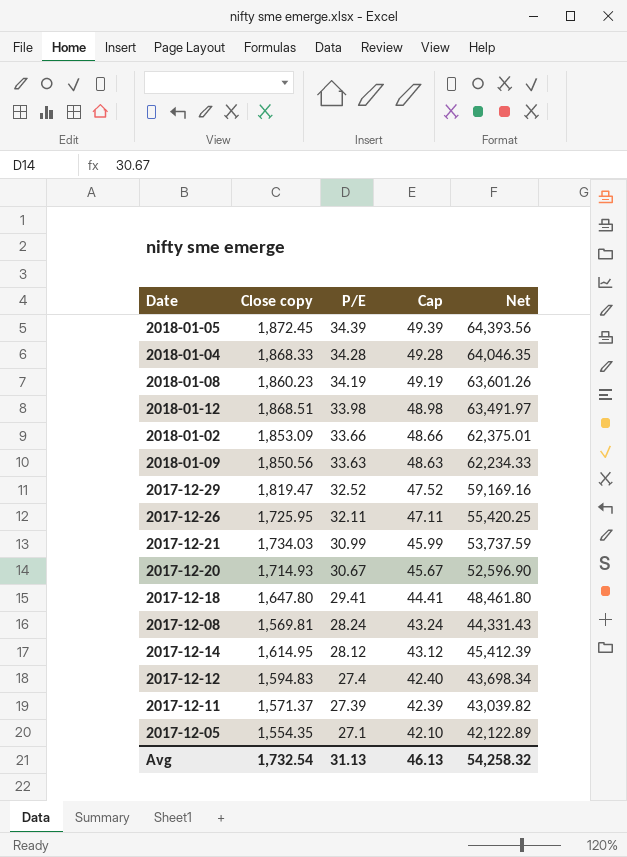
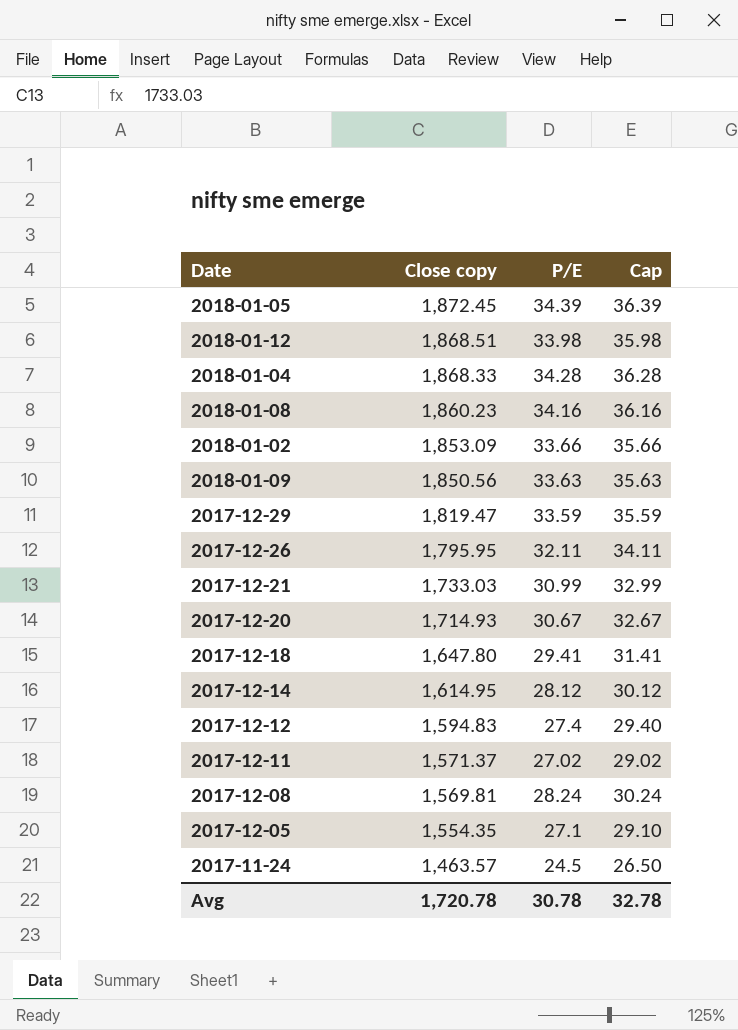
row order: P/E descending -> Close copy descending
column Net | formula: [Close copy] * [P/E] -> none
column Cap | formula: [P/E] + 15 -> [P/E] + 2
2018-01-08 | P/E: 34.19 -> 34.16
2017-12-29 | P/E: 32.52 -> 33.59
2017-12-26 | Close copy: 1,725.95 -> 1,795.95
2017-12-21 | Close copy: 1,734.03 -> 1,733.03
2017-12-11 | P/E: 27.39 -> 27.02
row 2017-11-24: none -> 1,463.57 | 24.5 | 26.50
Avg | Close copy: 1,732.54 -> 1,720.78
Avg | P/E: 31.13 -> 30.78
Avg | Cap: 46.13 -> 32.78

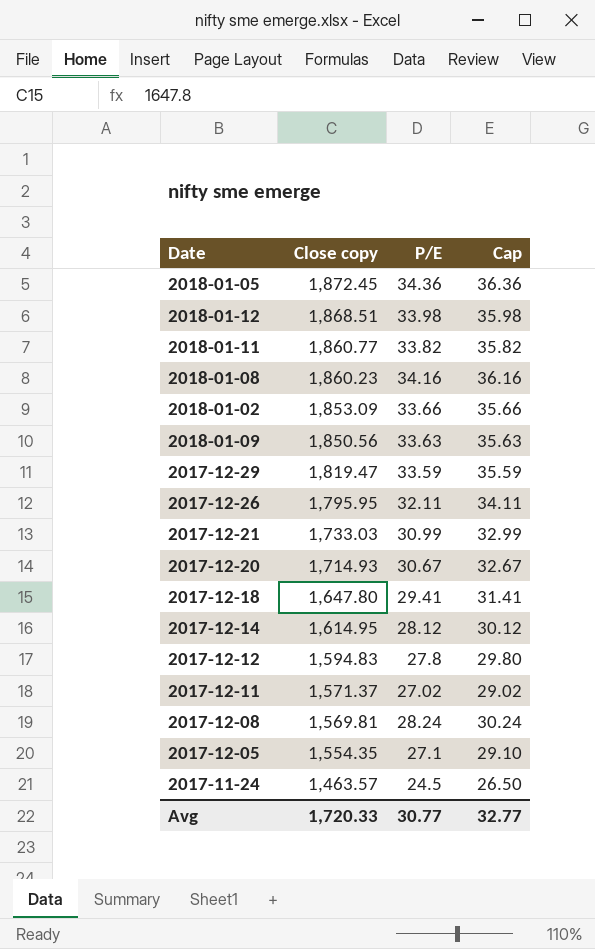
row 2018-01-04: 1,868.33 | 34.28 | 36.28 -> none
2018-01-05 | P/E: 34.39 -> 34.36
2018-01-05 | Cap: 36.39 -> 36.36
row 2018-01-11: none -> 1,860.77 | 33.82 | 35.82
2017-12-12 | P/E: 27.4 -> 27.8
2017-12-12 | Cap: 29.40 -> 29.80
Avg | Close copy: 1,720.78 -> 1,720.33
Avg | P/E: 30.78 -> 30.77
Avg | Cap: 32.78 -> 32.77

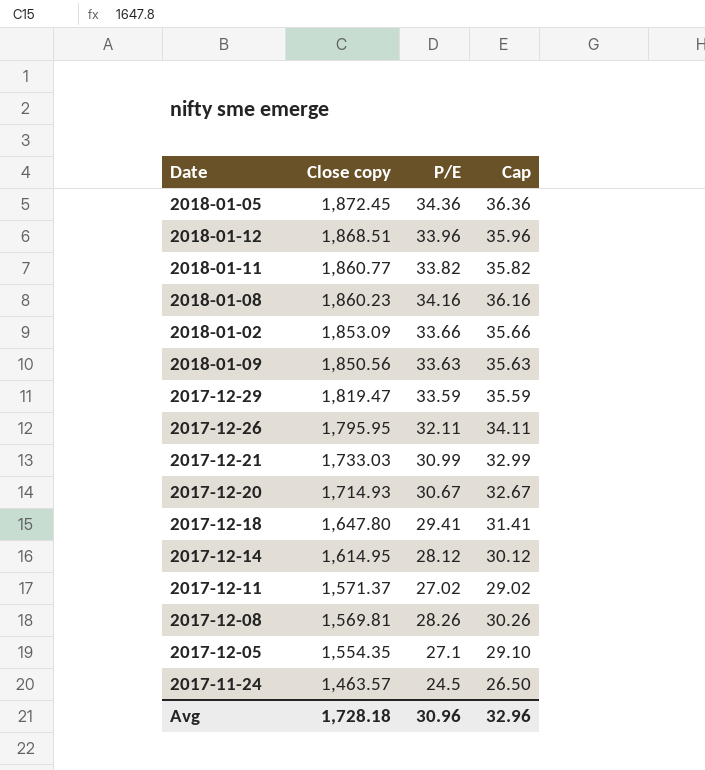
row 2017-12-12: 1,594.83 | 27.8 | 29.80 -> none
2018-01-12 | P/E: 33.98 -> 33.96
2018-01-12 | Cap: 35.98 -> 35.96
2017-12-08 | P/E: 28.24 -> 28.26
2017-12-08 | Cap: 30.24 -> 30.26
Avg | Close copy: 1,720.33 -> 1,728.18
Avg | P/E: 30.77 -> 30.96
Avg | Cap: 32.77 -> 32.96

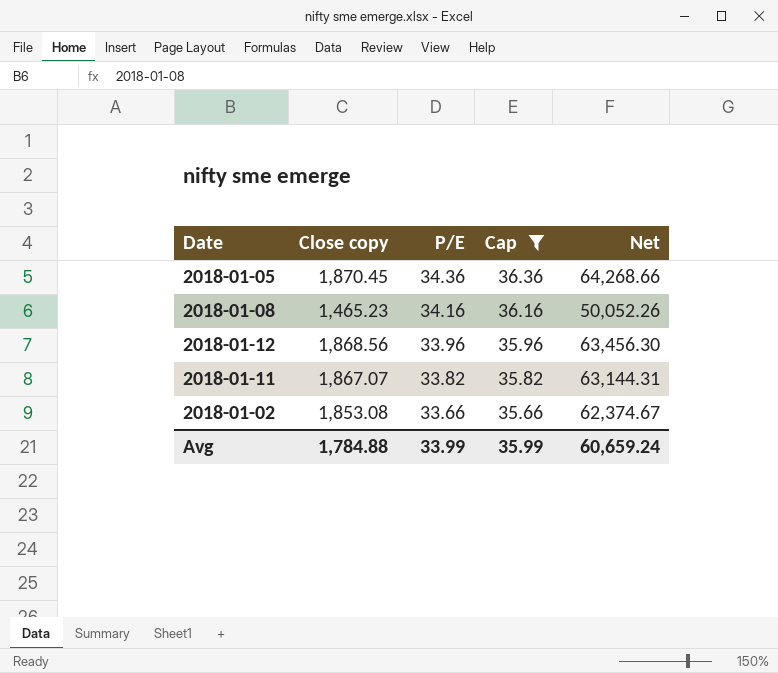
filter: none -> Cap >= 35.66
row order: Close copy descending -> P/E descending
column Net | formula: none -> [Close copy] * [P/E]
2018-01-05 | Close copy: 1,872.45 -> 1,870.45
2018-01-08 | Close copy: 1,860.23 -> 1,465.23
2018-01-12 | Close copy: 1,868.51 -> 1,868.56
2018-01-11 | Close copy: 1,860.77 -> 1,867.07
2018-01-02 | Close copy: 1,853.09 -> 1,853.08
Avg | Close copy: 1,728.18 -> 1,784.88
Avg | P/E: 30.96 -> 33.99
Avg | Cap: 32.96 -> 35.99

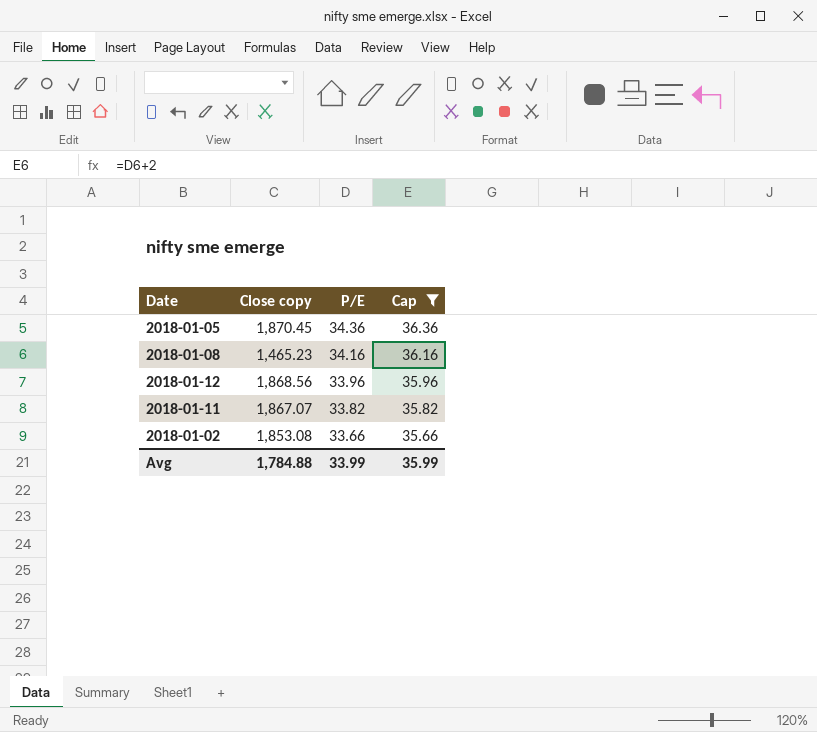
column Net | formula: [Close copy] * [P/E] -> none

